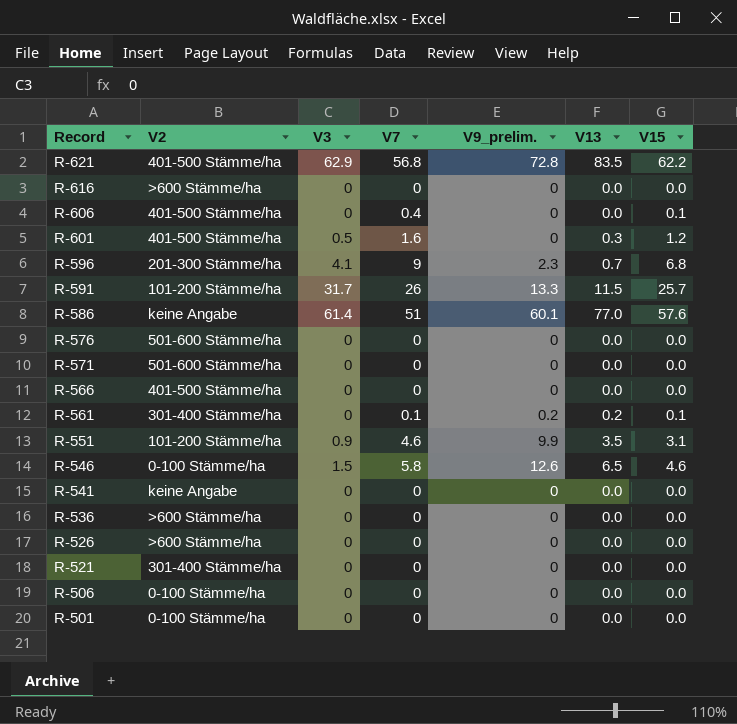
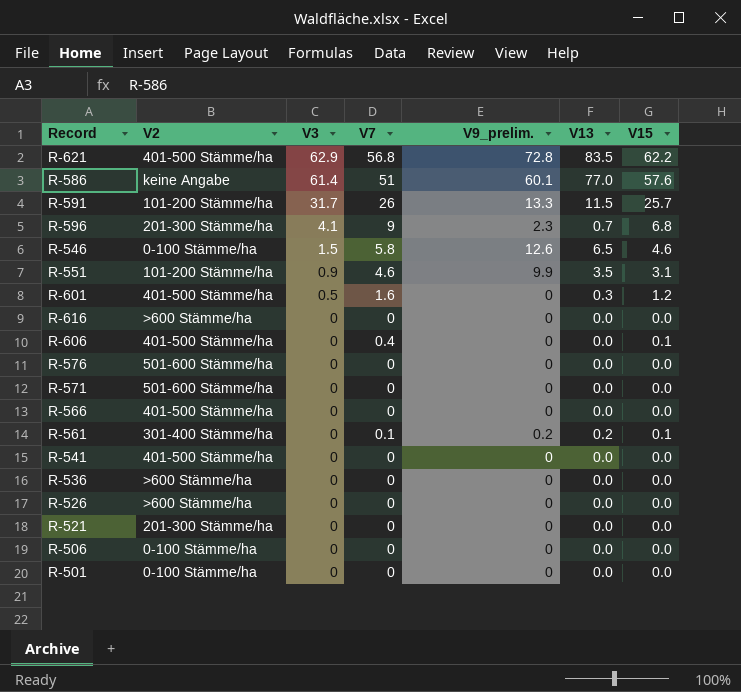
row order: Record descending -> V3 descending
R-541 | V2: keine Angabe -> 401-500 Stämme/ha
R-521 | V2: 301-400 Stämme/ha -> 201-300 Stämme/ha

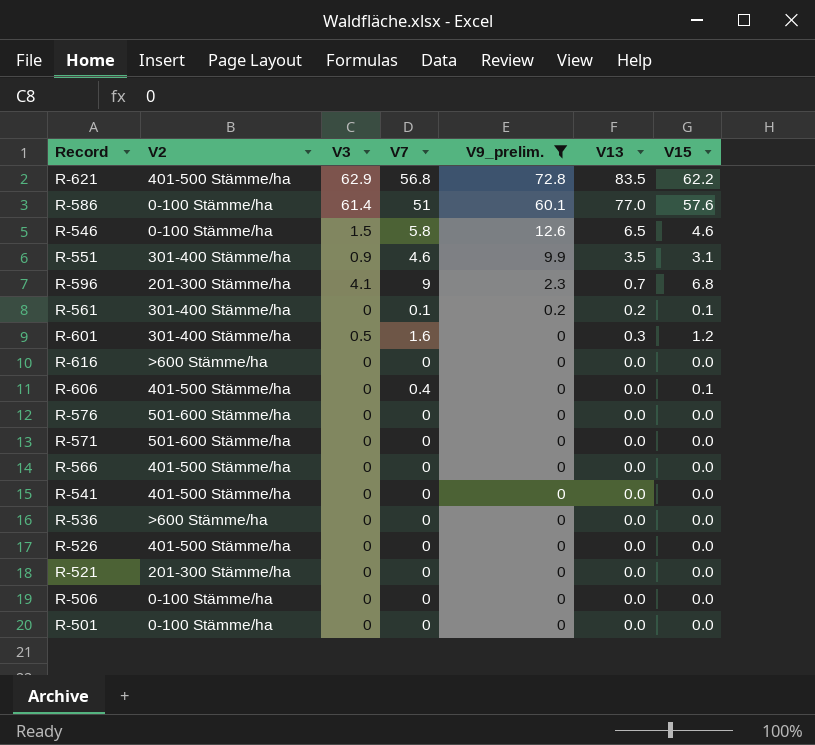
filter: none -> V9_prelim. != 13.3
row order: V3 descending -> V9_prelim. descending
R-586 | V2: keine Angabe -> 0-100 Stämme/ha
R-551 | V2: 101-200 Stämme/ha -> 301-400 Stämme/ha
R-601 | V2: 401-500 Stämme/ha -> 301-400 Stämme/ha
R-526 | V2: >600 Stämme/ha -> 401-500 Stämme/ha

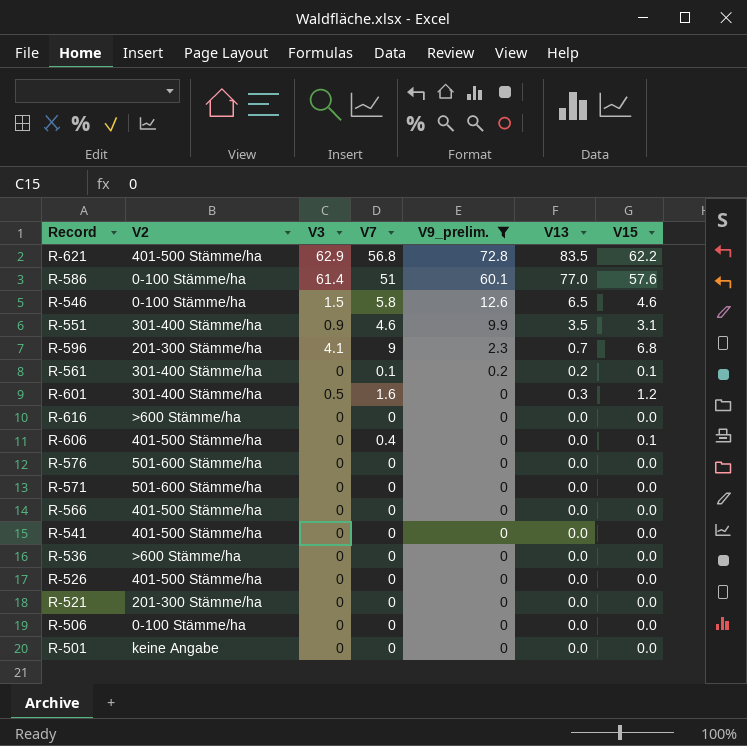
R-501 | V2: 0-100 Stämme/ha -> keine Angabe

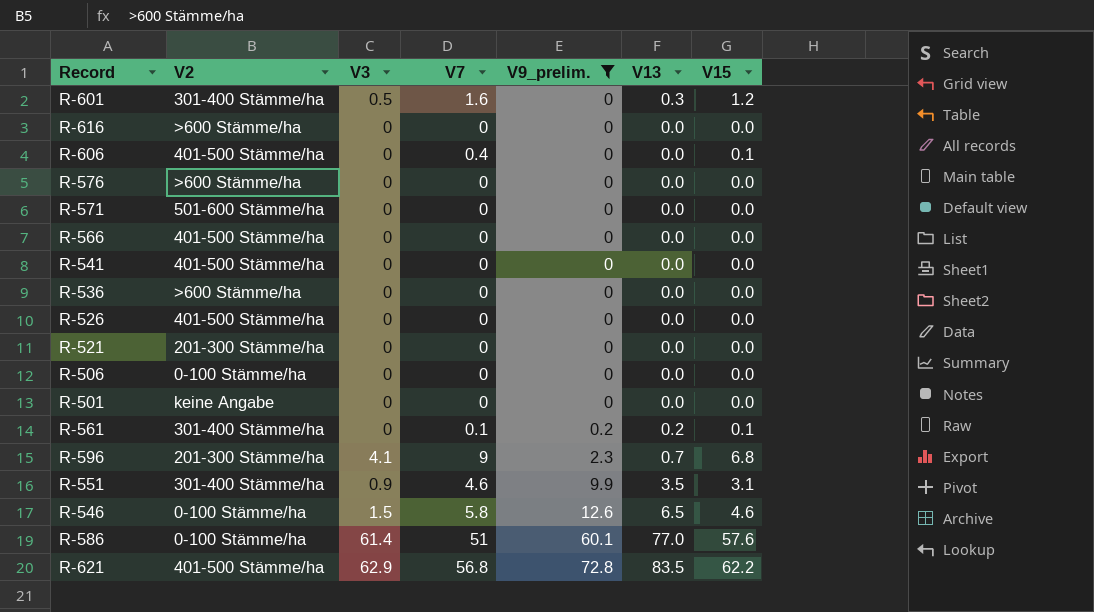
row order: V9_prelim. descending -> V9_prelim. ascending
R-576 | V2: 501-600 Stämme/ha -> >600 Stämme/ha

